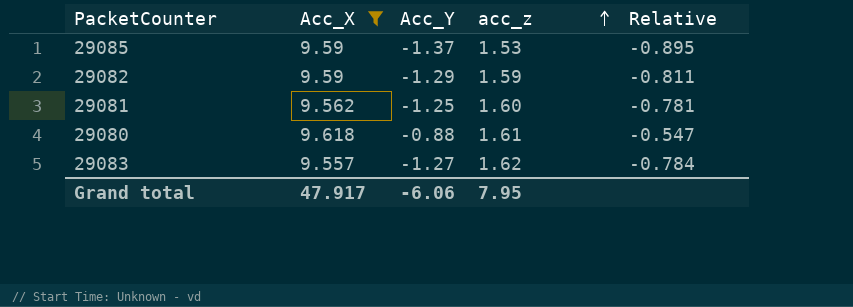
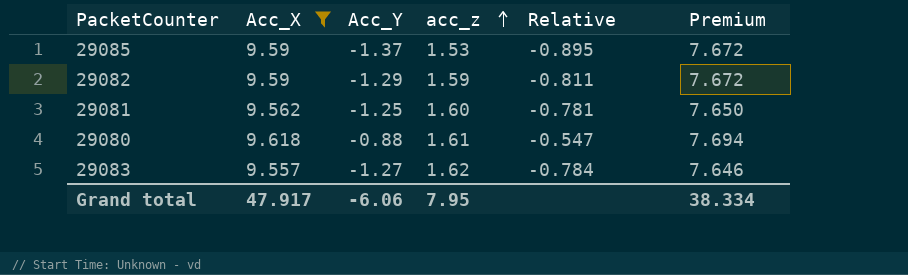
column Premium | formula: none -> [Acc_X] * 0.8

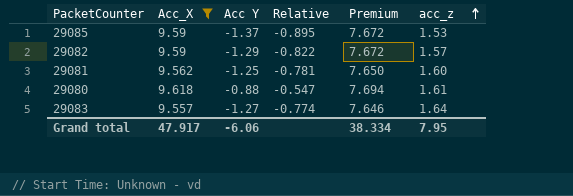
column name: Acc_Y -> Acc Y
column acc_z | position: 4 -> 6
29082 | Relative: -0.811 -> -0.822
29082 | acc_z: 1.59 -> 1.57
29083 | Relative: -0.784 -> -0.774
29083 | acc_z: 1.62 -> 1.64

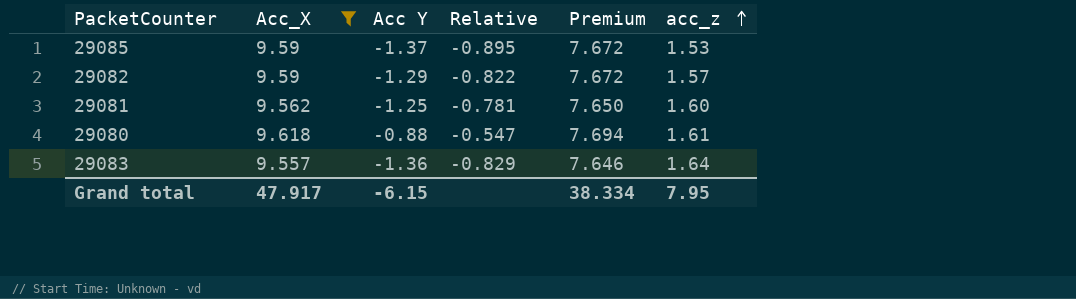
29083 | Acc Y: -1.27 -> -1.36
29083 | Relative: -0.774 -> -0.829
Grand total | Acc Y: -6.06 -> -6.15

